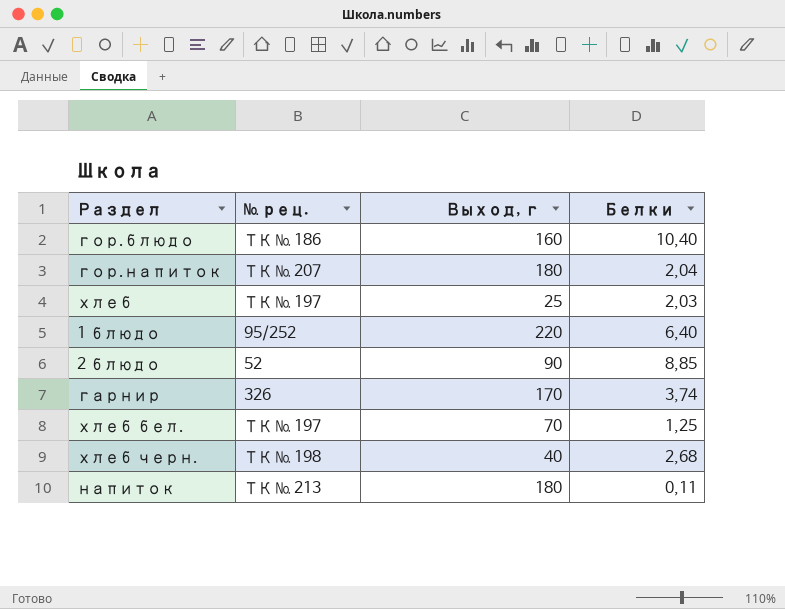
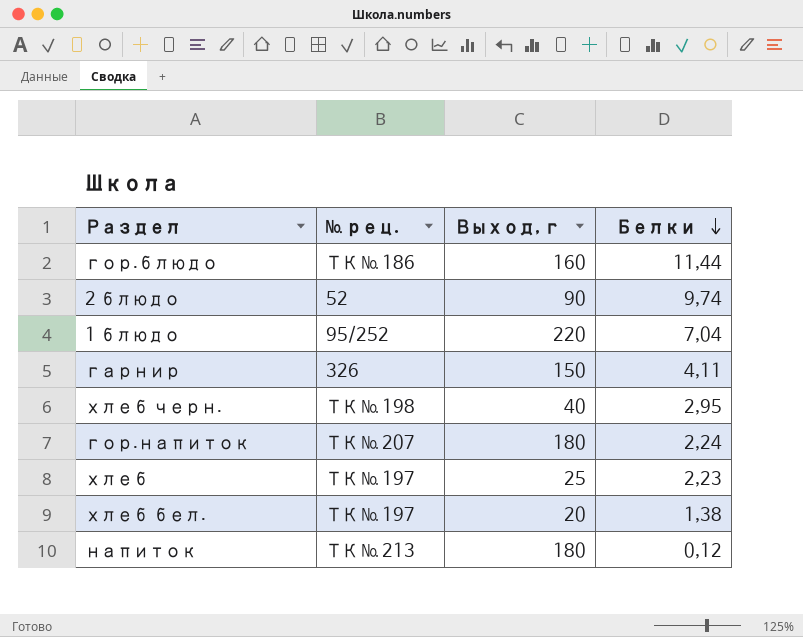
row order: none -> Белки descending
гор.блюдо | Белки: 10,40 -> 11,44
2 блюдо | Белки: 8,85 -> 9,74
1 блюдо | Белки: 6,40 -> 7,04
гарнир | Выход, г: 170 -> 150
гарнир | Белки: 3,74 -> 4,11
хлеб черн. | Белки: 2,68 -> 2,95
гор.напиток | Белки: 2,04 -> 2,24
хлеб | Белки: 2,03 -> 2,23
хлеб бел. | Выход, г: 70 -> 20
хлеб бел. | Белки: 1,25 -> 1,38
напиток | Белки: 0,11 -> 0,12

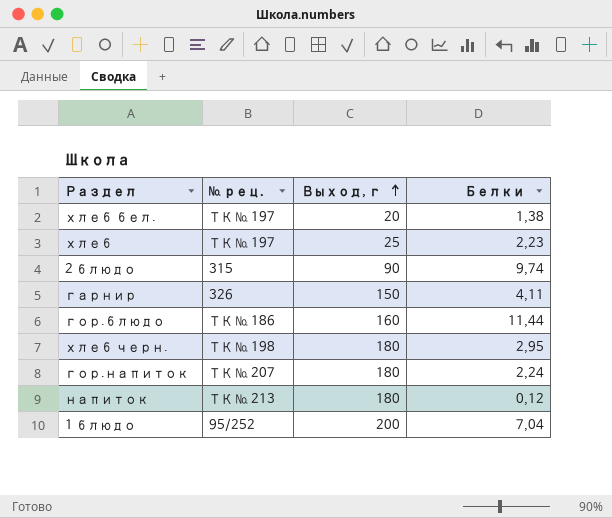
row order: Белки descending -> Выход, г ascending
2 блюдо | № рец.: 52 -> 315
хлеб черн. | Выход, г: 40 -> 180
1 блюдо | Выход, г: 220 -> 200

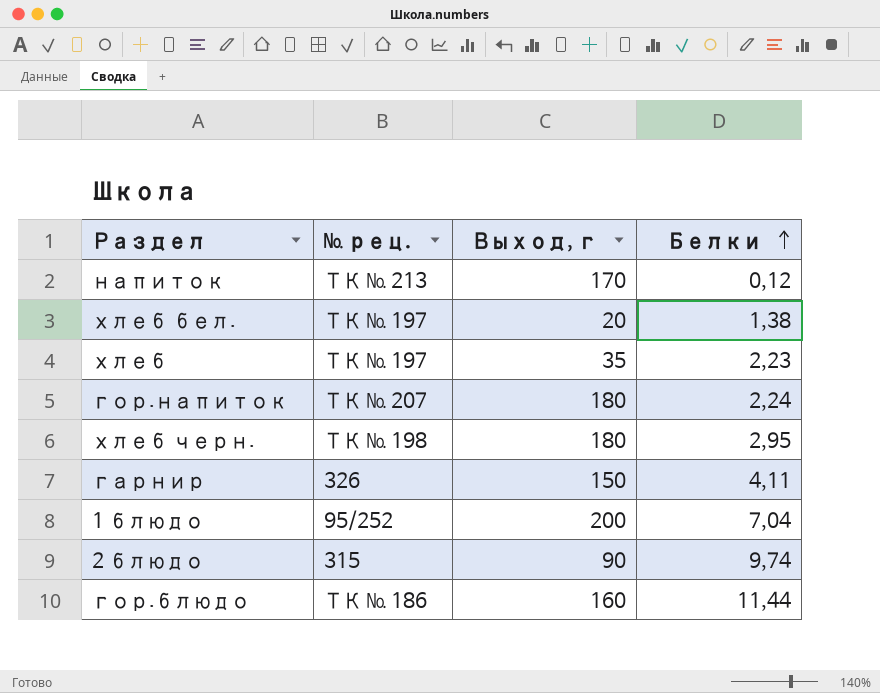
row order: Выход, г ascending -> Белки ascending
напиток | Выход, г: 180 -> 170
хлеб | Выход, г: 25 -> 35

